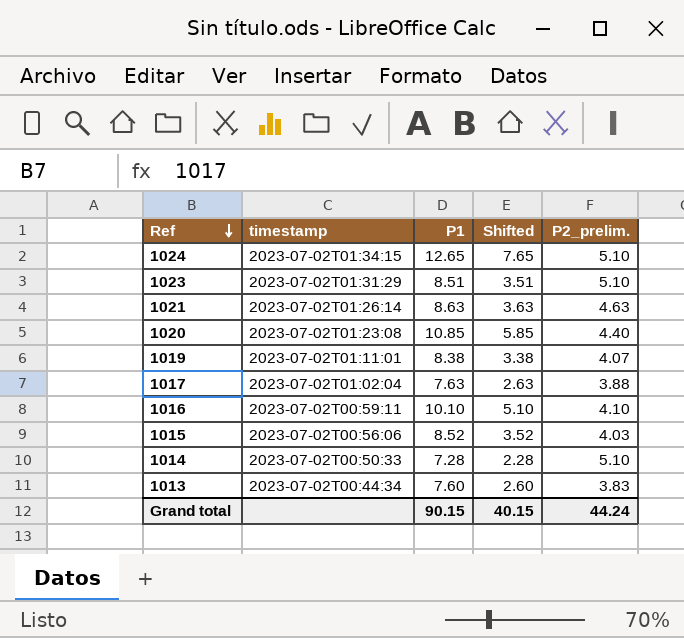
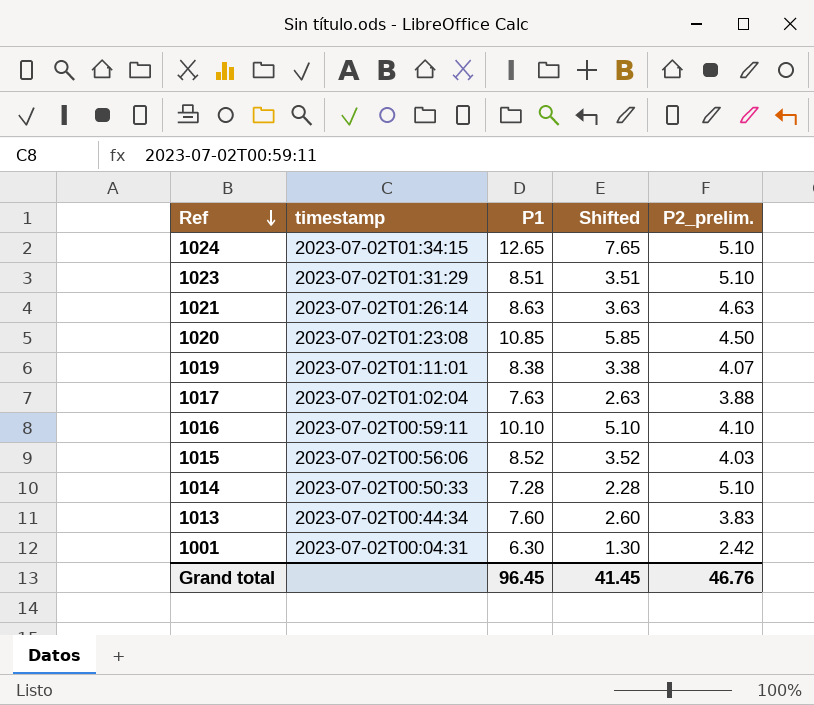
1020 | P2_prelim.: 4.40 -> 4.50
row 1001: none -> 2023-07-02T00:04:31 | 6.30 | 1.30 | 2.42
Grand total | P1: 90.15 -> 96.45
Grand total | Shifted: 40.15 -> 41.45
Grand total | P2_prelim.: 44.24 -> 46.76

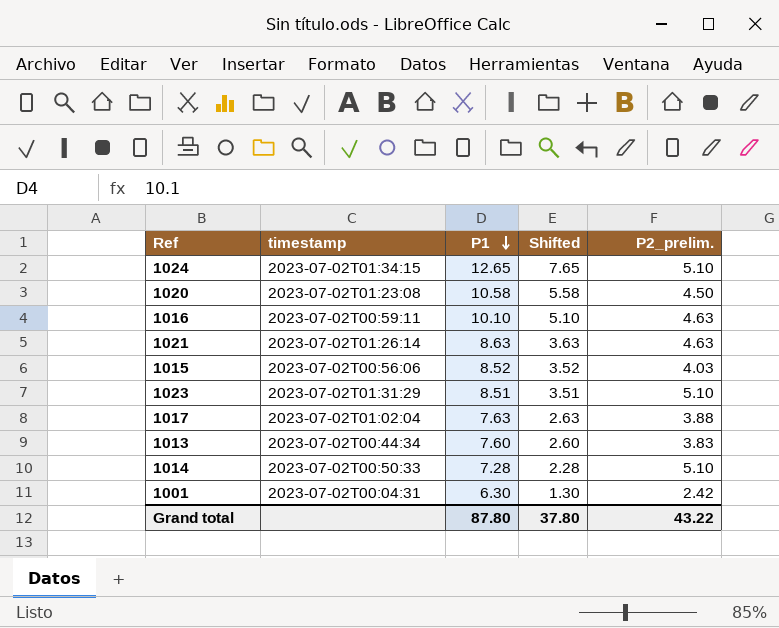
row order: Ref descending -> P1 descending
row 1019: 2023-07-02T01:11:01 | 8.38 | 3.38 | 4.07 -> none
1020 | P1: 10.85 -> 10.58
1020 | Shifted: 5.85 -> 5.58
1016 | P2_prelim.: 4.10 -> 4.63
Grand total | P1: 96.45 -> 87.80
Grand total | Shifted: 41.45 -> 37.80
Grand total | P2_prelim.: 46.76 -> 43.22

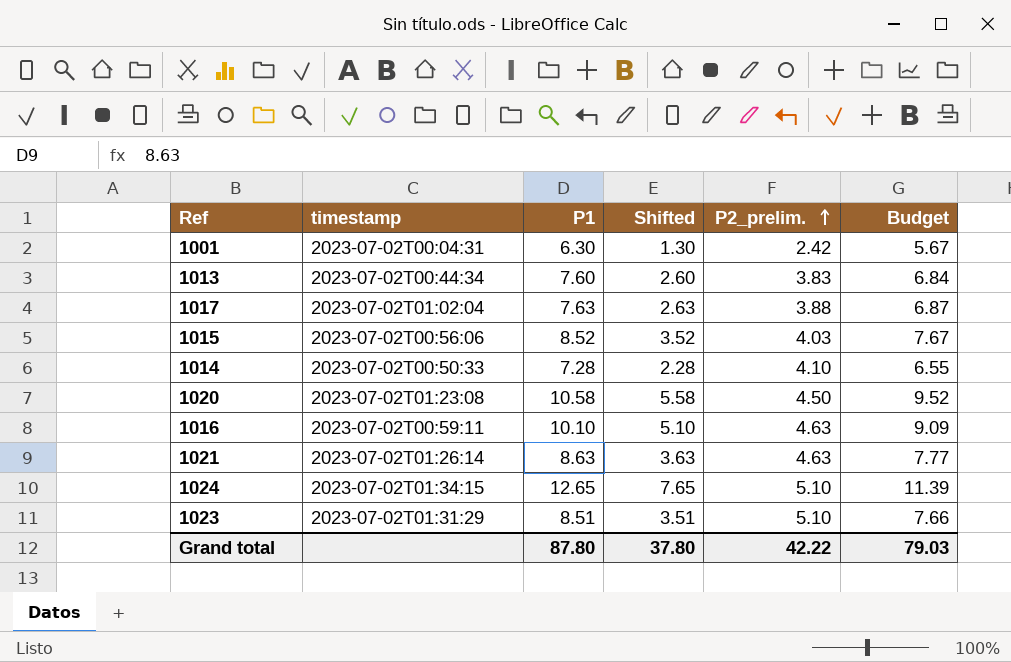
row order: P1 descending -> P2_prelim. ascending
column Budget | formula: none -> [P1] * 0.9
1014 | P2_prelim.: 5.10 -> 4.10
Grand total | P2_prelim.: 43.22 -> 42.22

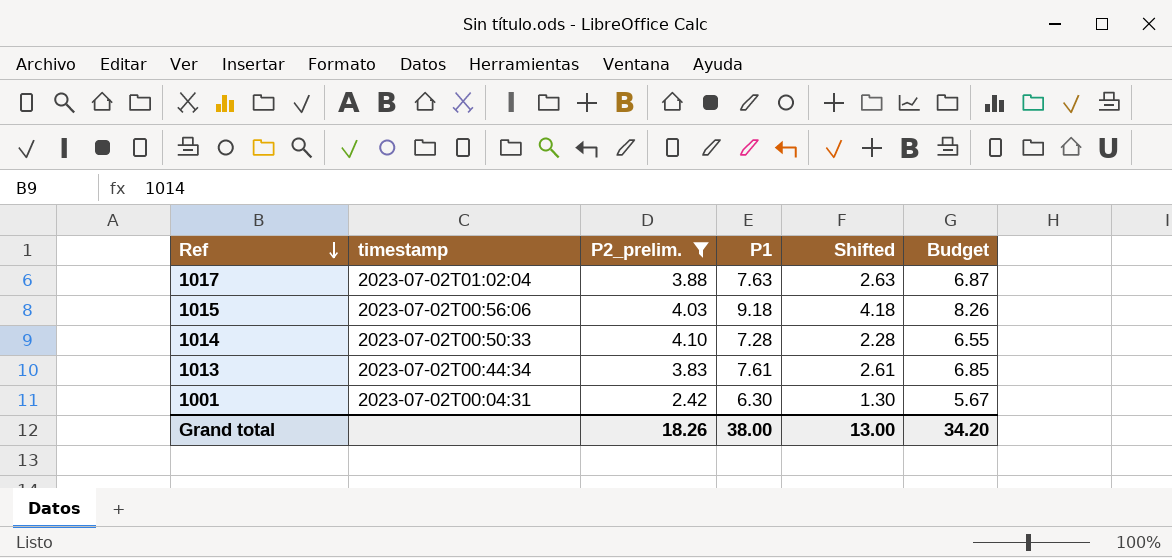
filter: none -> P2_prelim. <= 4.10
row order: P2_prelim. ascending -> Ref descending
column P2_prelim. | position: 5 -> 3
1015 | P1: 8.52 -> 9.18
1015 | Shifted: 3.52 -> 4.18
1015 | Budget: 7.67 -> 8.26
1013 | P1: 7.60 -> 7.61
1013 | Shifted: 2.60 -> 2.61
1013 | Budget: 6.84 -> 6.85
Grand total | P2_prelim.: 42.22 -> 18.26
Grand total | P1: 87.80 -> 38.00
Grand total | Shifted: 37.80 -> 13.00
Grand total | Budget: 79.03 -> 34.20

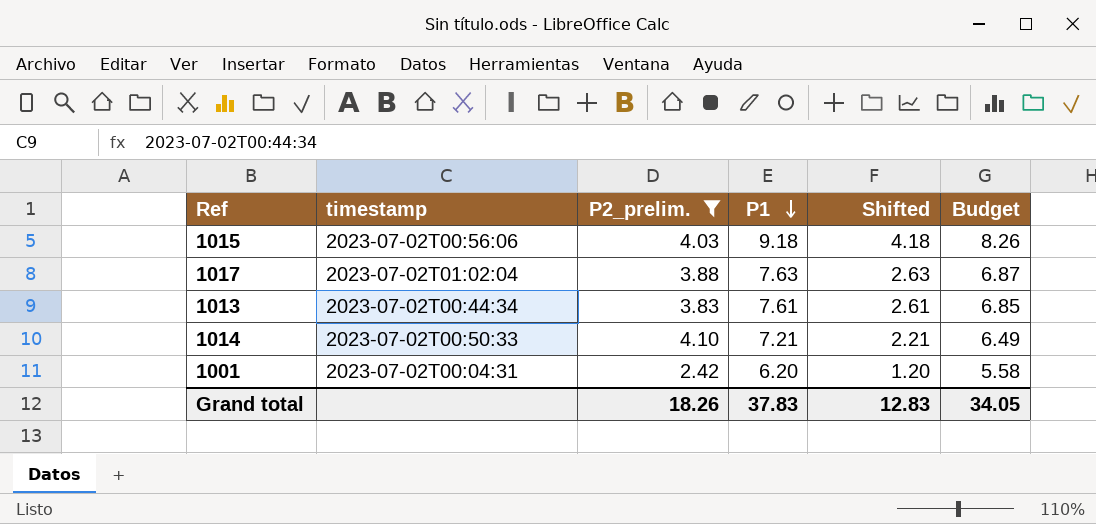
row order: Ref descending -> P1 descending
1014 | P1: 7.28 -> 7.21
1014 | Shifted: 2.28 -> 2.21
1014 | Budget: 6.55 -> 6.49
1001 | P1: 6.30 -> 6.20
1001 | Shifted: 1.30 -> 1.20
1001 | Budget: 5.67 -> 5.58
Grand total | P1: 38.00 -> 37.83
Grand total | Shifted: 13.00 -> 12.83
Grand total | Budget: 34.20 -> 34.05

